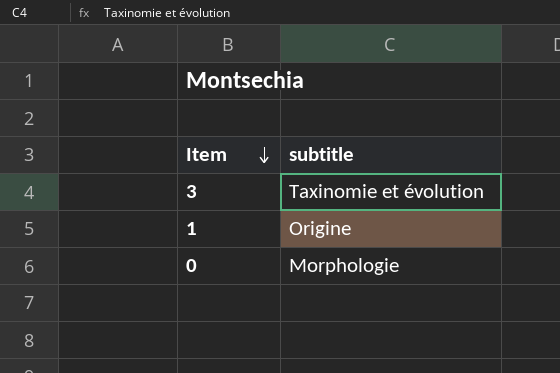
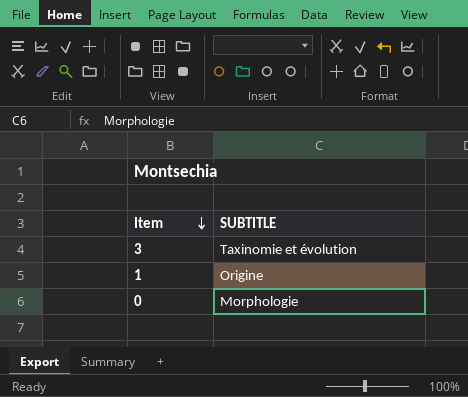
column name: subtitle -> SUBTITLE

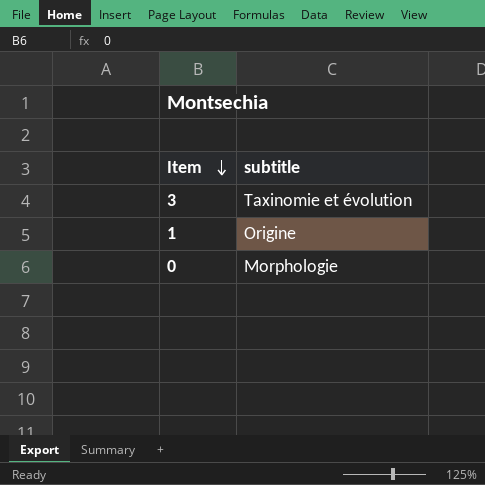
column name: SUBTITLE -> subtitle

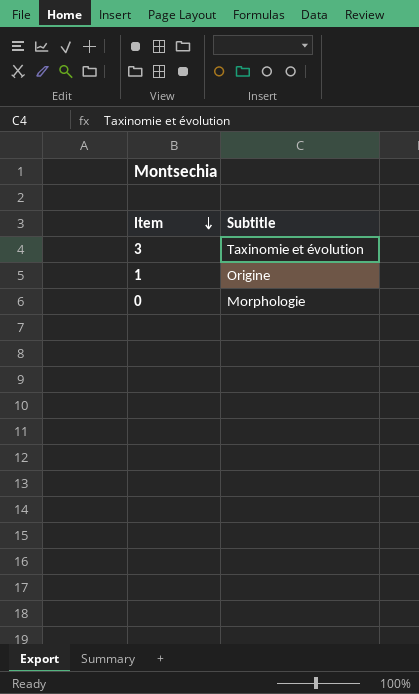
column name: subtitle -> Subtitle

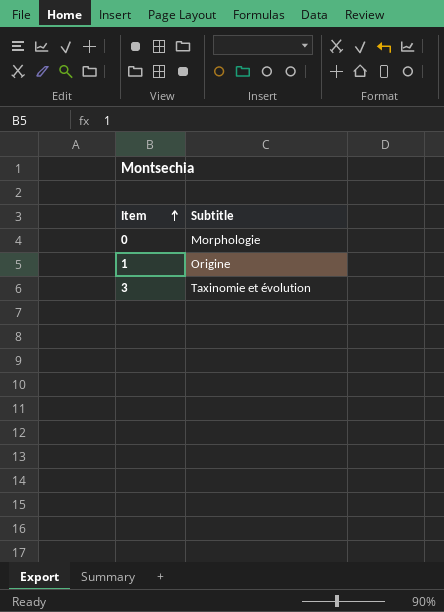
row order: Item descending -> Item ascending

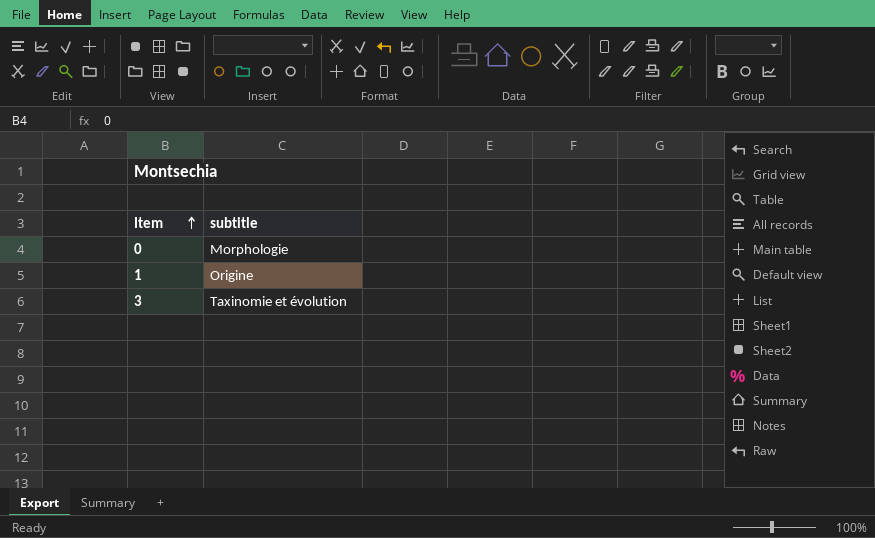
column name: Subtitle -> subtitle

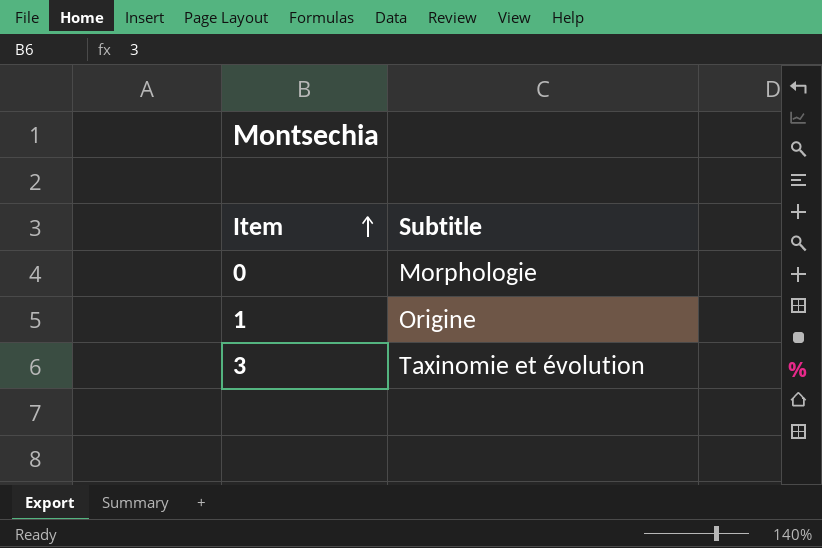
column name: subtitle -> Subtitle

